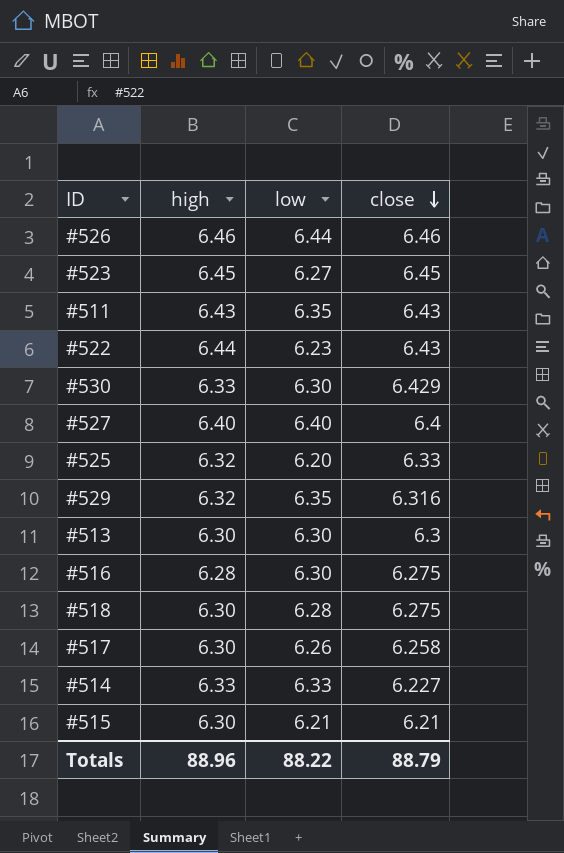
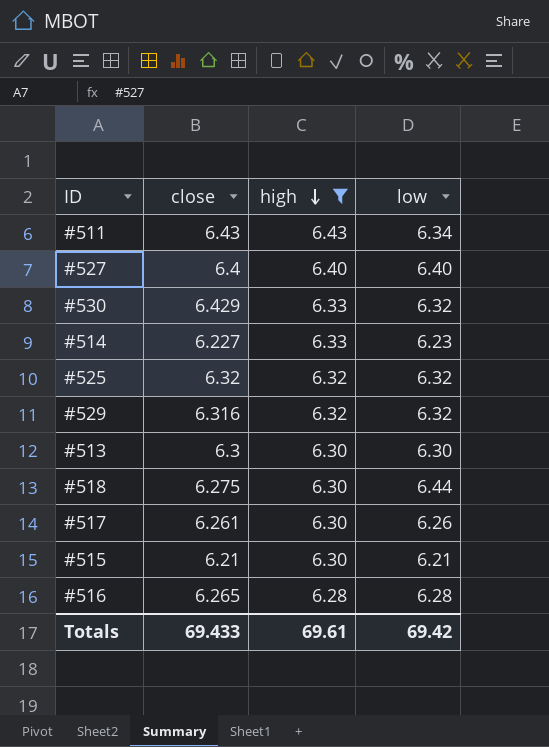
filter: none -> high <= 6.43
row order: close descending -> high descending
column close | position: 4 -> 2
#511 | low: 6.35 -> 6.34
#530 | low: 6.30 -> 6.32
#514 | low: 6.33 -> 6.23
#525 | close: 6.33 -> 6.32
#525 | low: 6.20 -> 6.32
#529 | low: 6.35 -> 6.32
#518 | low: 6.28 -> 6.44
#517 | close: 6.258 -> 6.261
#516 | close: 6.275 -> 6.265
#516 | low: 6.30 -> 6.28
Totals | close: 88.79 -> 69.433
Totals | high: 88.96 -> 69.61
Totals | low: 88.22 -> 69.42

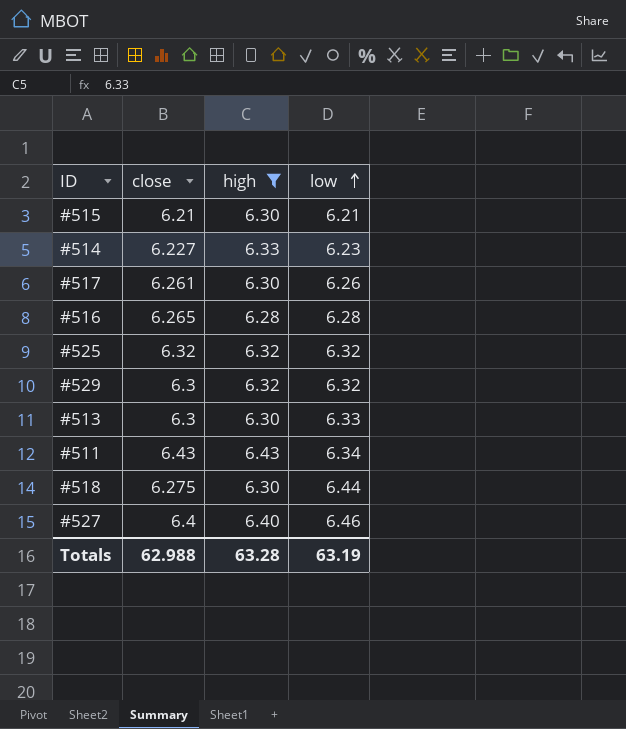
row order: high descending -> low ascending
row #530: 6.429 | 6.33 | 6.32 -> none
#529 | close: 6.316 -> 6.3
#513 | low: 6.30 -> 6.33
#527 | low: 6.40 -> 6.46
Totals | close: 69.433 -> 62.988
Totals | high: 69.61 -> 63.28
Totals | low: 69.42 -> 63.19

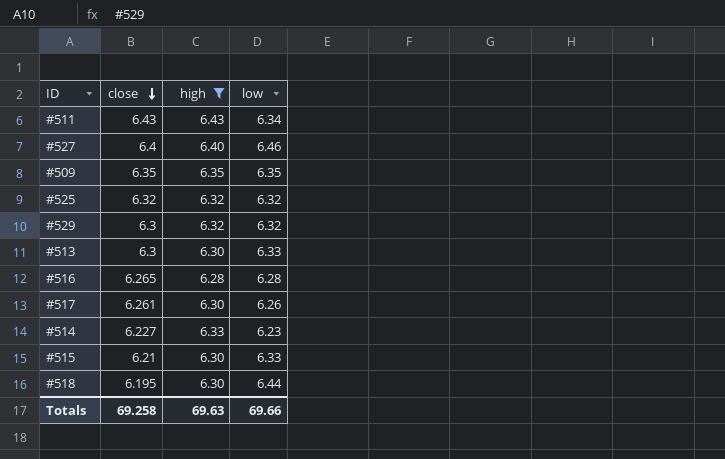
row order: low ascending -> close descending
row #509: none -> 6.35 | 6.35 | 6.35
#515 | low: 6.21 -> 6.33
#518 | close: 6.275 -> 6.195
Totals | close: 62.988 -> 69.258
Totals | high: 63.28 -> 69.63
Totals | low: 63.19 -> 69.66

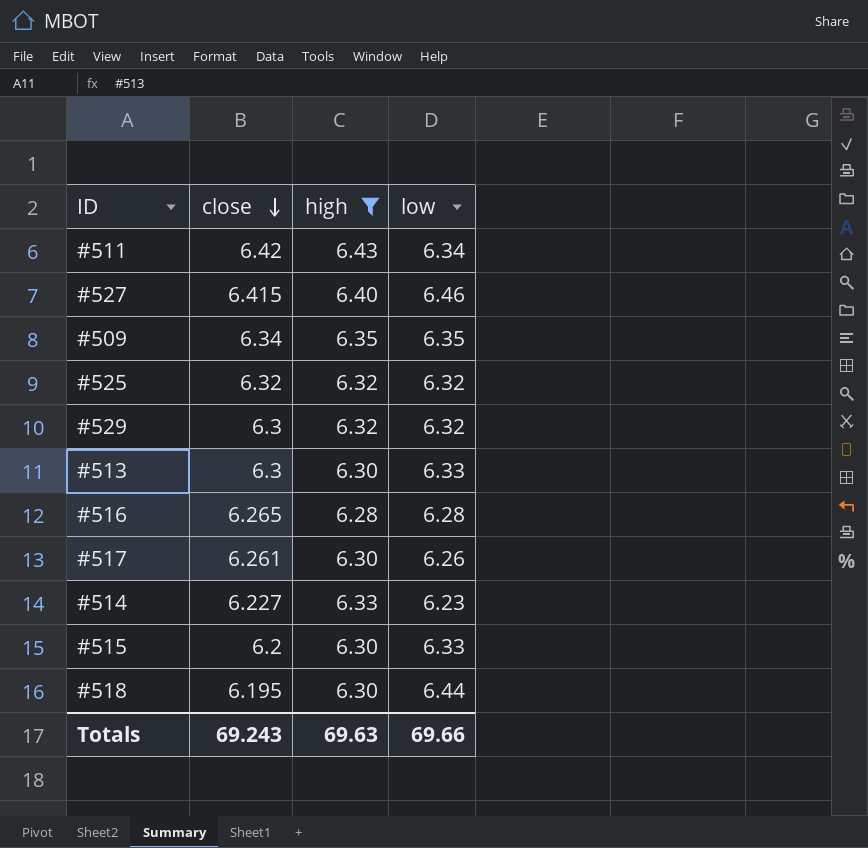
#511 | close: 6.43 -> 6.42
#527 | close: 6.4 -> 6.415
#509 | close: 6.35 -> 6.34
#515 | close: 6.21 -> 6.2
Totals | close: 69.258 -> 69.243

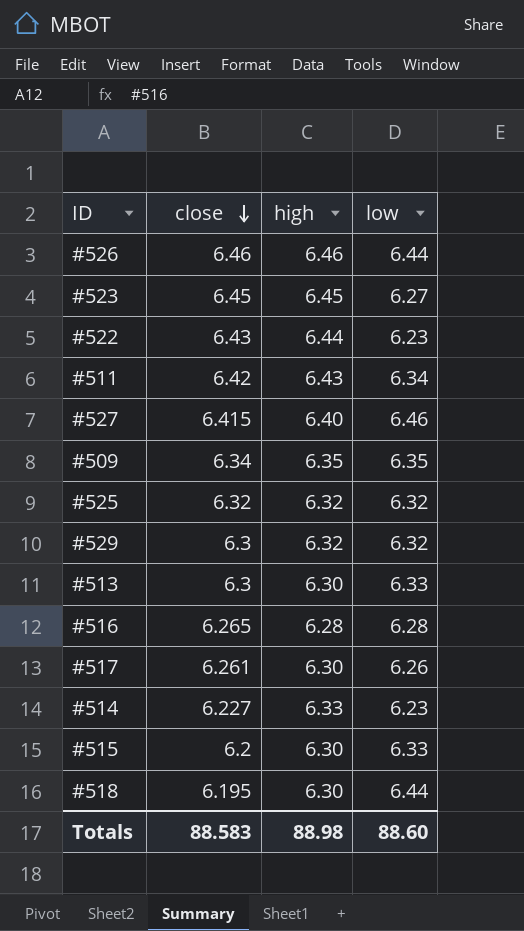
filter: high <= 6.43 -> none
Totals | close: 69.243 -> 88.583
Totals | high: 69.63 -> 88.98
Totals | low: 69.66 -> 88.60

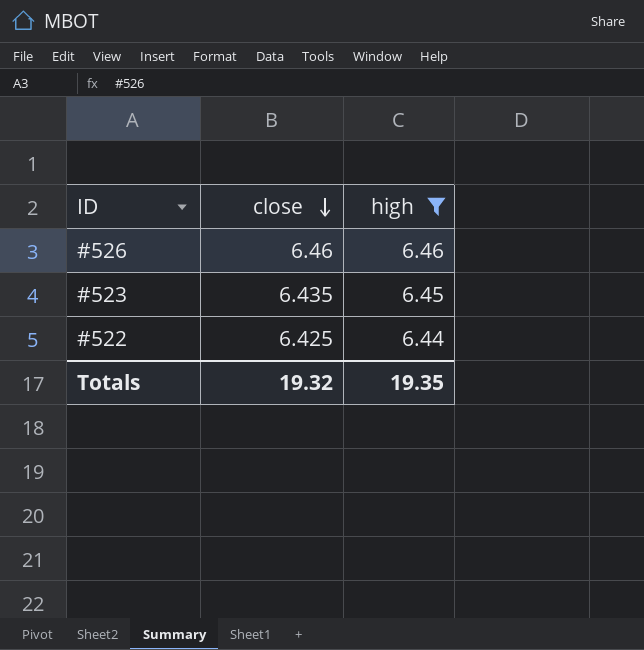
filter: none -> high >= 6.44
column low | position: 4 -> none
#523 | close: 6.45 -> 6.435
#522 | close: 6.43 -> 6.425
Totals | close: 88.583 -> 19.32
Totals | high: 88.98 -> 19.35

